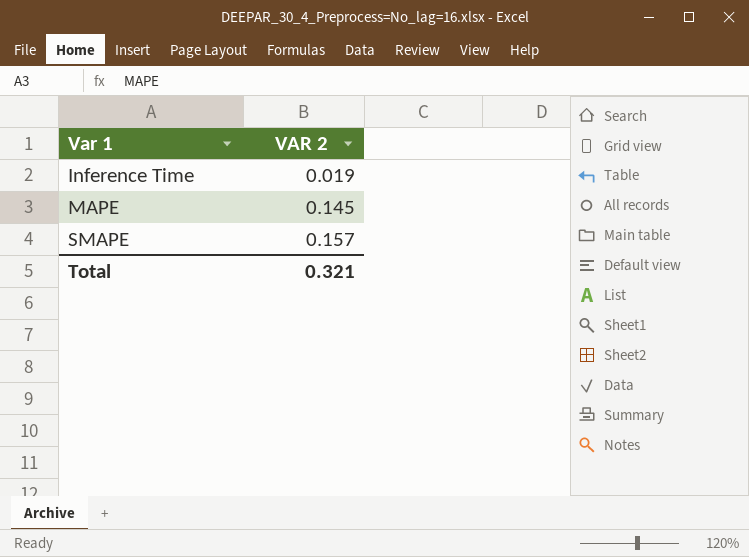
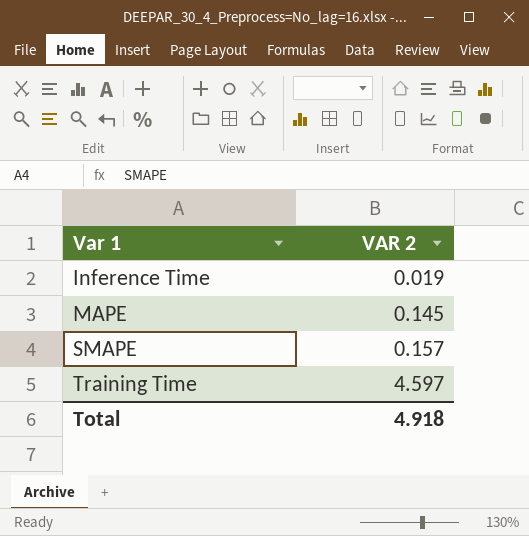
row Training Time: none -> 4.597
Total | VAR 2: 0.321 -> 4.918

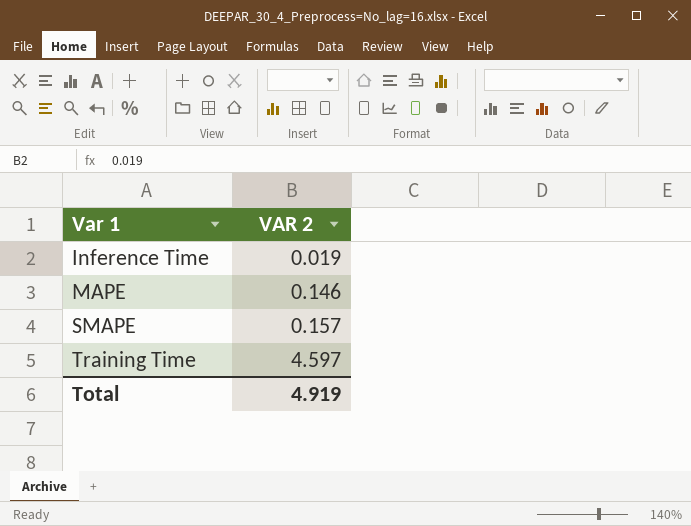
MAPE | VAR 2: 0.145 -> 0.146
Total | VAR 2: 4.918 -> 4.919

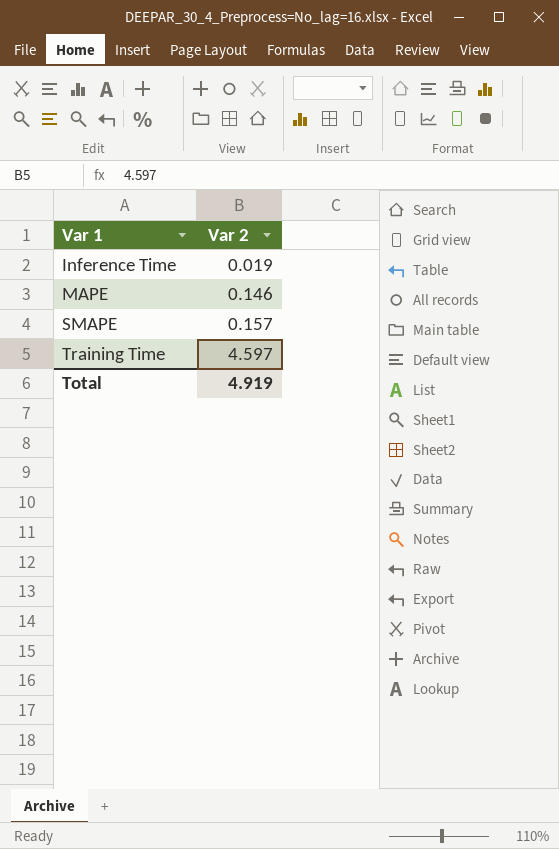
column name: VAR 2 -> Var 2

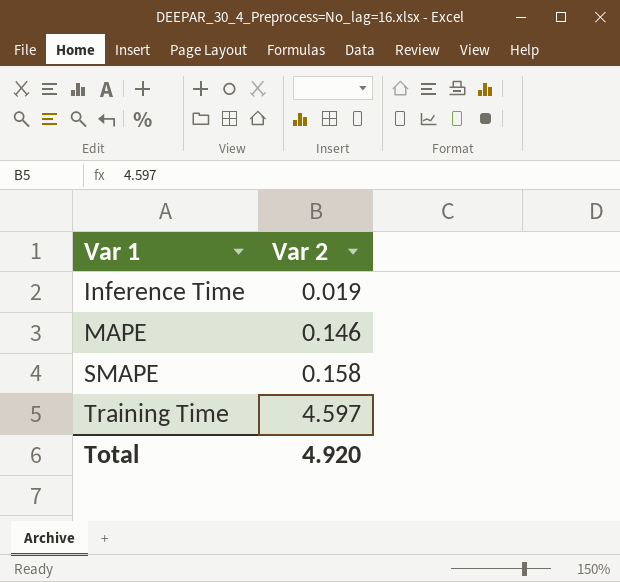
SMAPE | Var 2: 0.157 -> 0.158
Total | Var 2: 4.919 -> 4.920

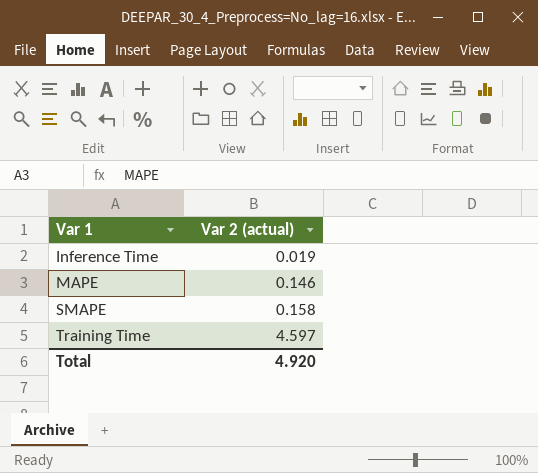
column name: Var 2 -> Var 2 (actual)

